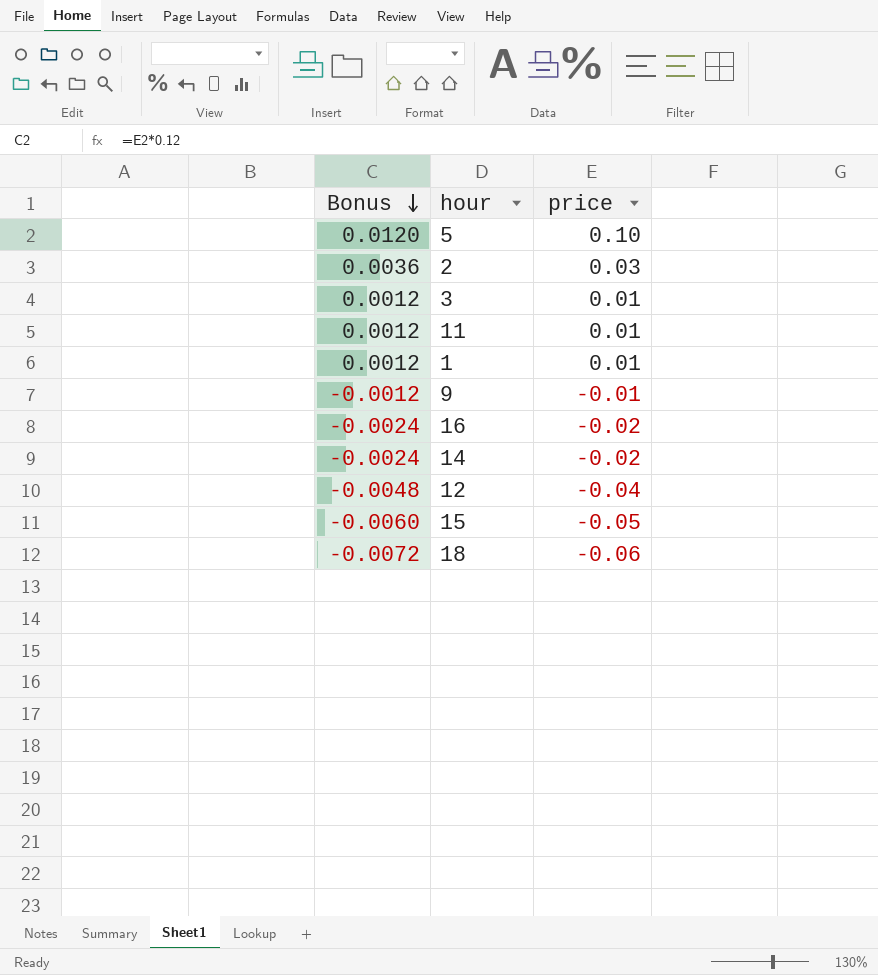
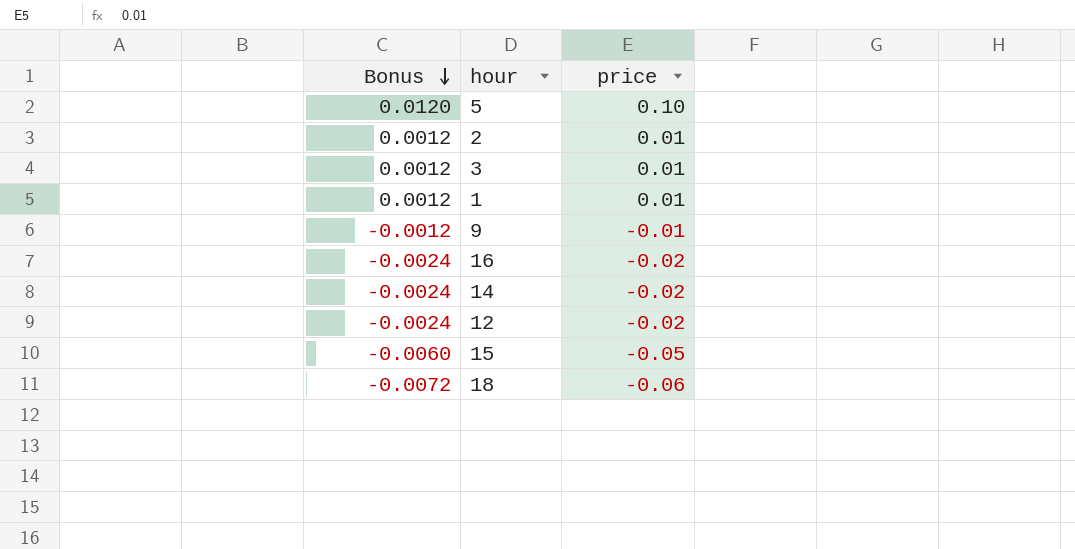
row 11: 0.0012 | 0.01 -> none
2 | Bonus: 0.0036 -> 0.0012
2 | price: 0.03 -> 0.01
12 | Bonus: -0.0048 -> -0.0024
12 | price: -0.04 -> -0.02

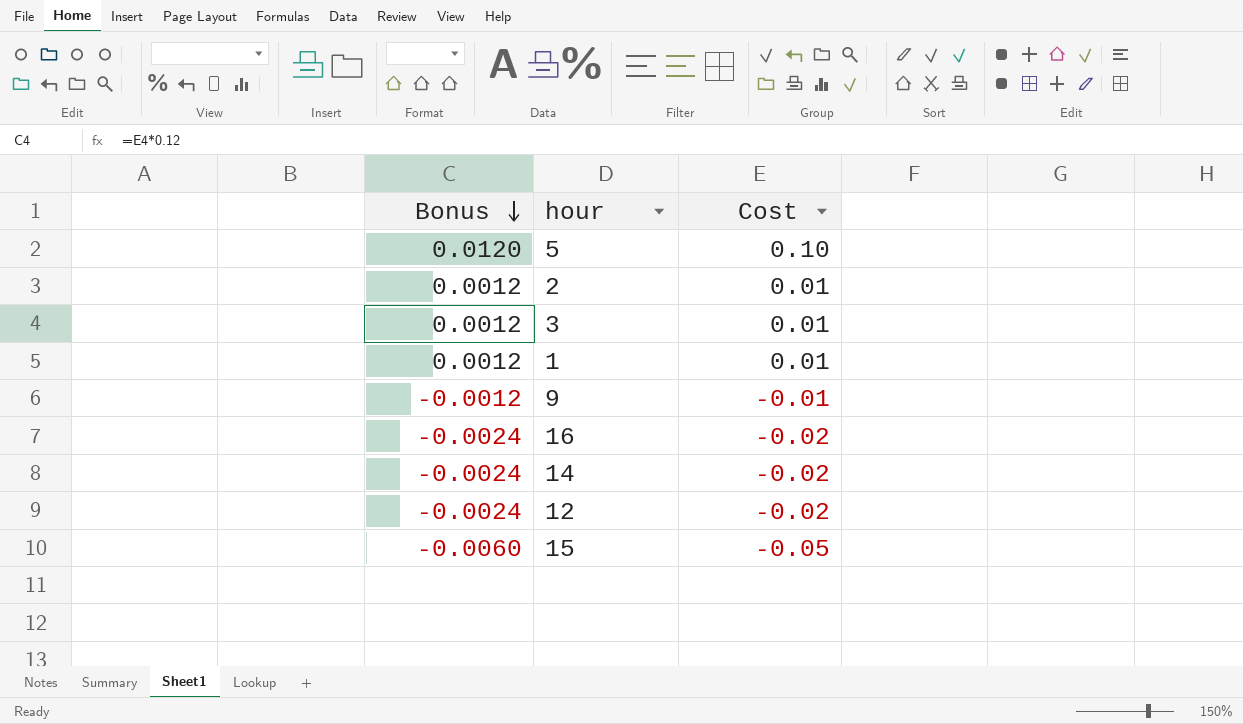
column name: price -> Cost
row 18: -0.0072 | -0.06 -> none

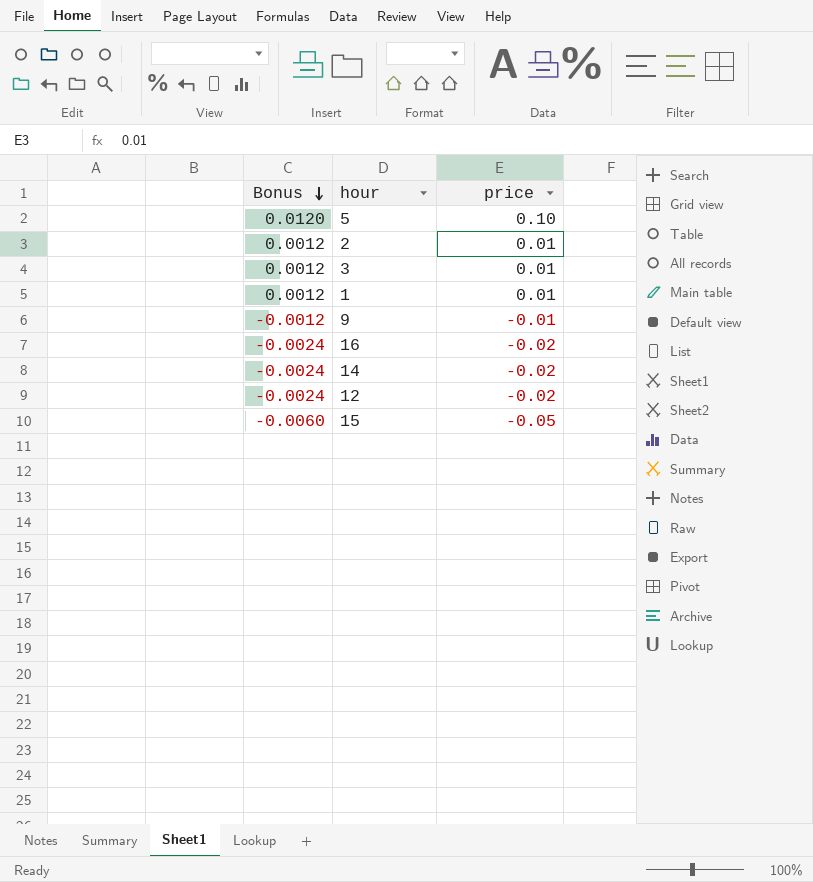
column name: Cost -> price

